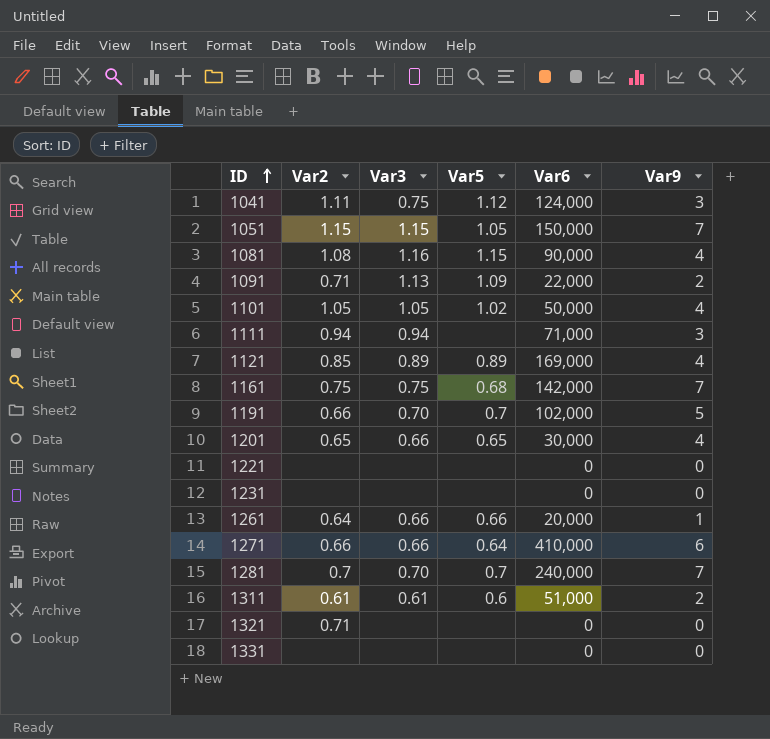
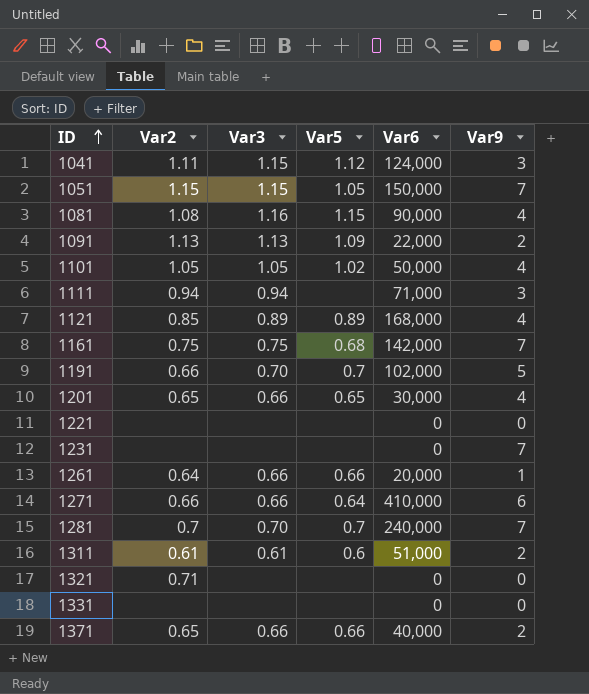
1041 | Var3: 0.75 -> 1.15
1091 | Var2: 0.71 -> 1.13
1121 | Var6: 169,000 -> 168,000
1231 | Var9: 0 -> 7
row 1371: none -> 0.65 | 0.66 | 0.66 | 40,000 | 2

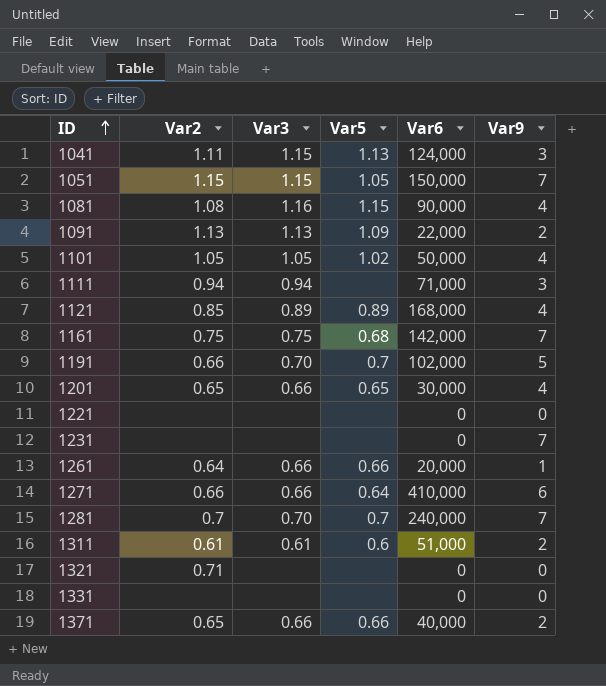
1041 | Var5: 1.12 -> 1.13

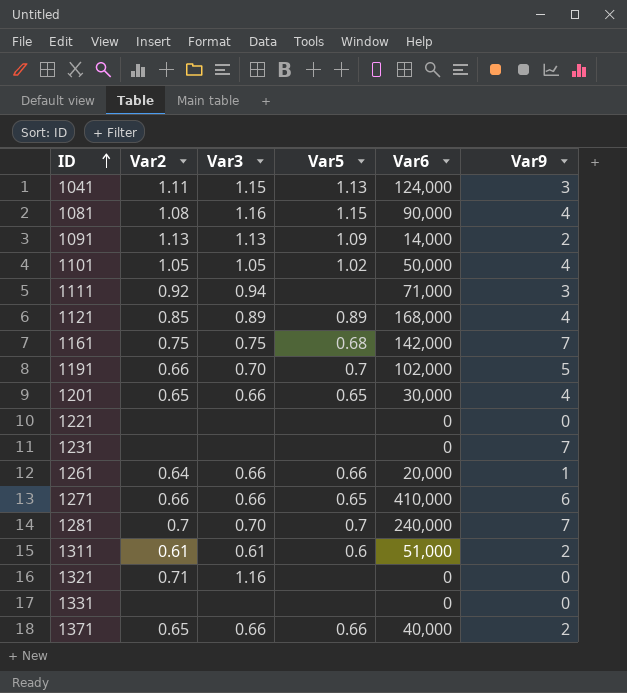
row 1051: 1.15 | 1.15 | 1.05 | 150,000 | 7 -> none
1091 | Var6: 22,000 -> 14,000
1111 | Var2: 0.94 -> 0.92
1271 | Var5: 0.64 -> 0.65
1321 | Var3: none -> 1.16

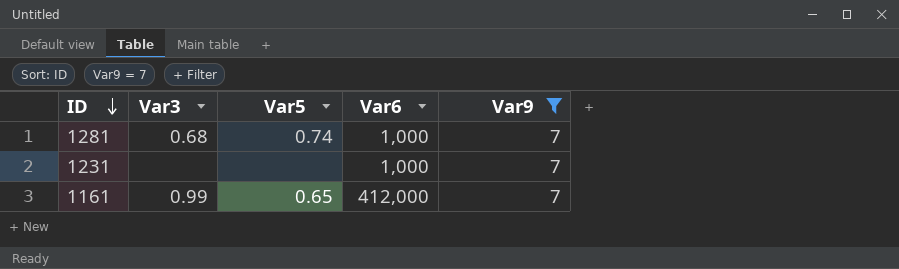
filter: none -> Var9 = 7
row order: ID ascending -> ID descending
column Var2 | position: 2 -> none
1281 | Var3: 0.70 -> 0.68
1281 | Var5: 0.7 -> 0.74
1281 | Var6: 240,000 -> 1,000
1231 | Var6: 0 -> 1,000
1161 | Var3: 0.75 -> 0.99
1161 | Var5: 0.68 -> 0.65
1161 | Var6: 142,000 -> 412,000

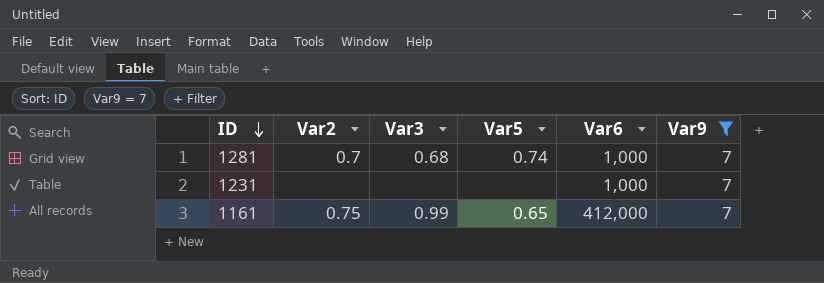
column Var2 | position: none -> 2

